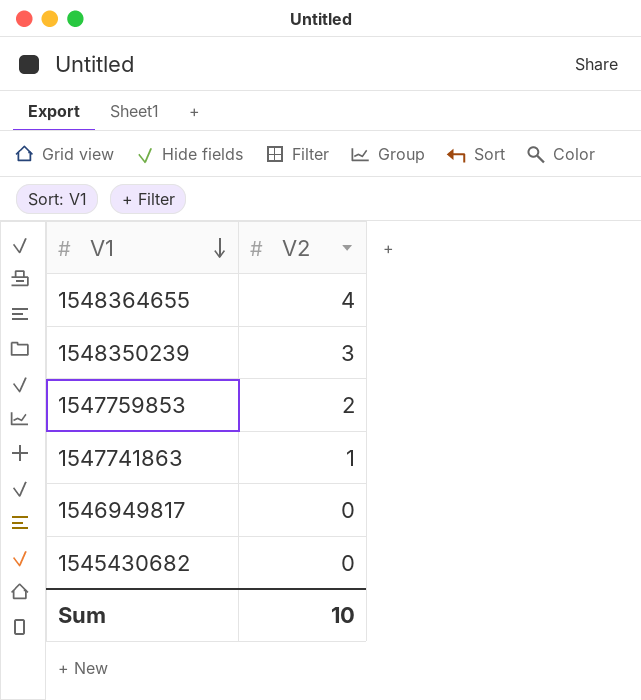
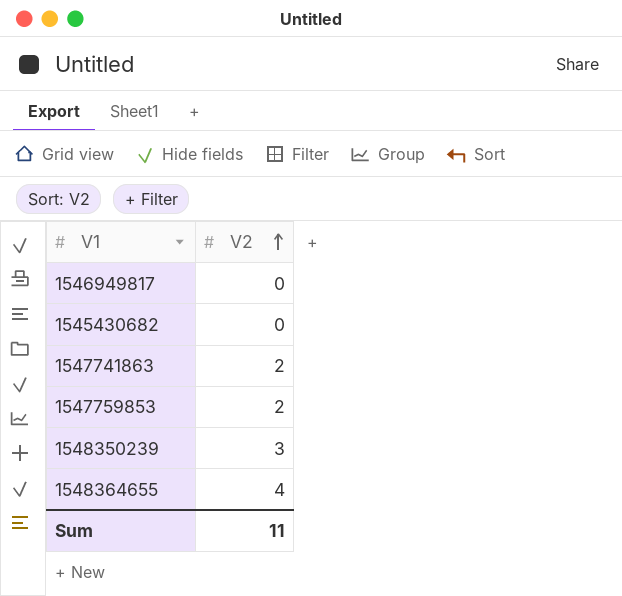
row order: V1 descending -> V2 ascending
1547741863 | V2: 1 -> 2
Sum | V2: 10 -> 11

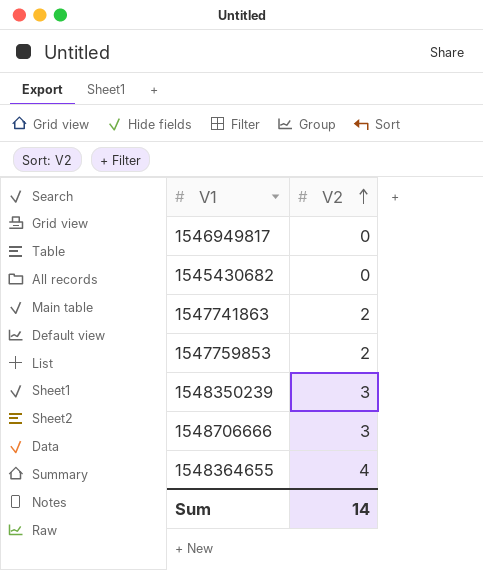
row 1548706666: none -> 3
Sum | V2: 11 -> 14

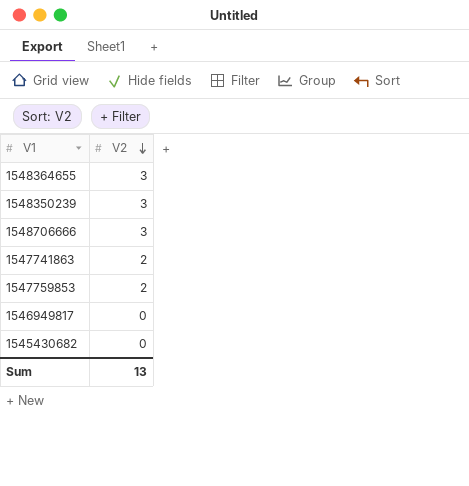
row order: V2 ascending -> V2 descending
1548364655 | V2: 4 -> 3
Sum | V2: 14 -> 13

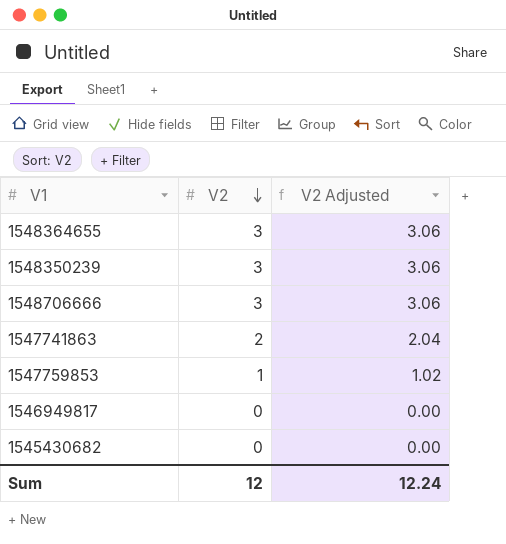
column V2 Adjusted | formula: none -> [V2] * 1.02
1547759853 | V2: 2 -> 1
Sum | V2: 13 -> 12

